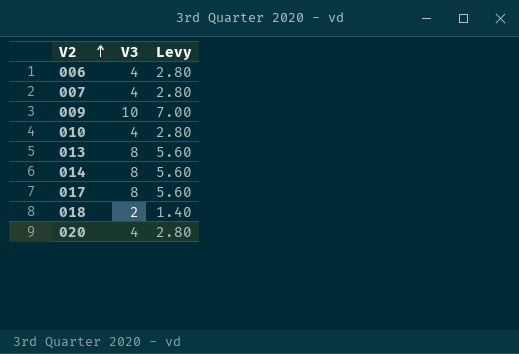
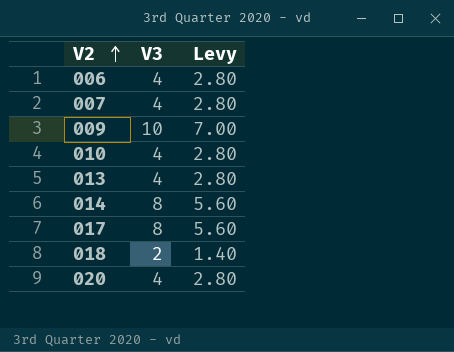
013 | V3: 8 -> 4
013 | Levy: 5.60 -> 2.80

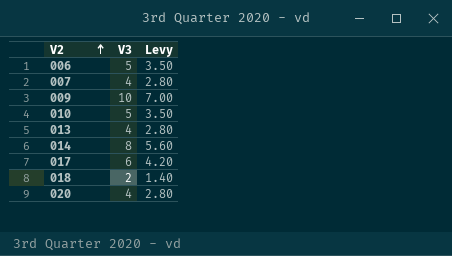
006 | V3: 4 -> 5
006 | Levy: 2.80 -> 3.50
010 | V3: 4 -> 5
010 | Levy: 2.80 -> 3.50
017 | V3: 8 -> 6
017 | Levy: 5.60 -> 4.20

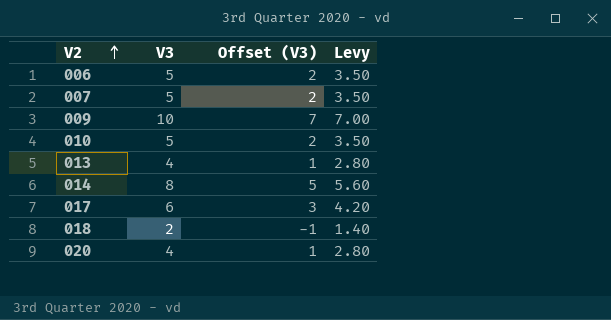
column Offset (V3) | formula: none -> [V3] - 3
007 | V3: 4 -> 5
007 | Levy: 2.80 -> 3.50

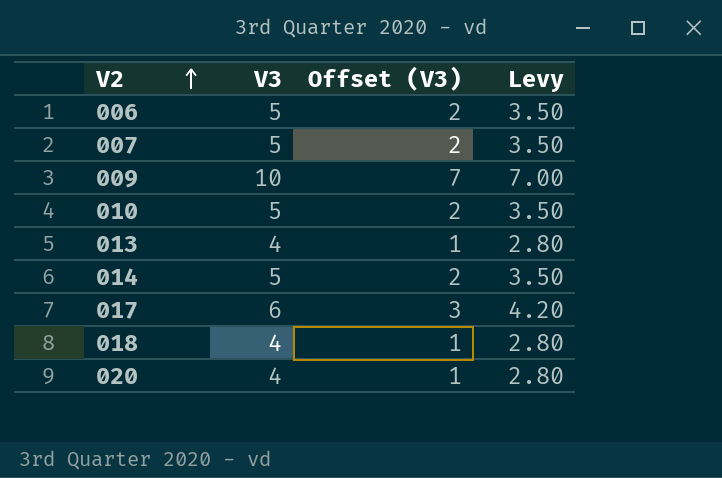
014 | V3: 8 -> 5
014 | Offset (V3): 5 -> 2
014 | Levy: 5.60 -> 3.50
018 | V3: 2 -> 4
018 | Offset (V3): -1 -> 1
018 | Levy: 1.40 -> 2.80

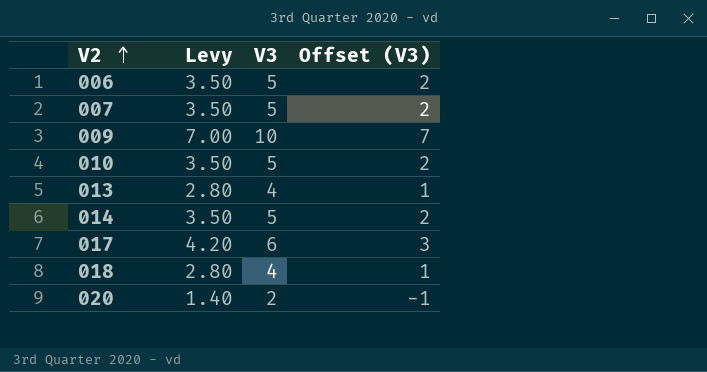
column Levy | position: 4 -> 2
020 | Levy: 2.80 -> 1.40
020 | V3: 4 -> 2
020 | Offset (V3): 1 -> -1

